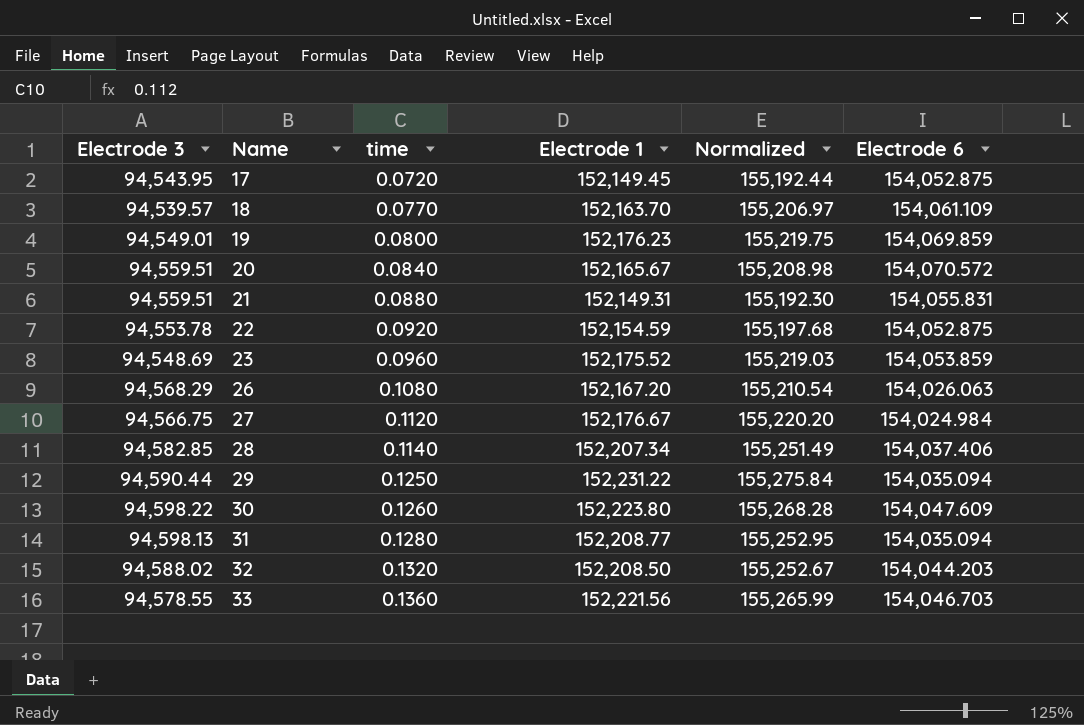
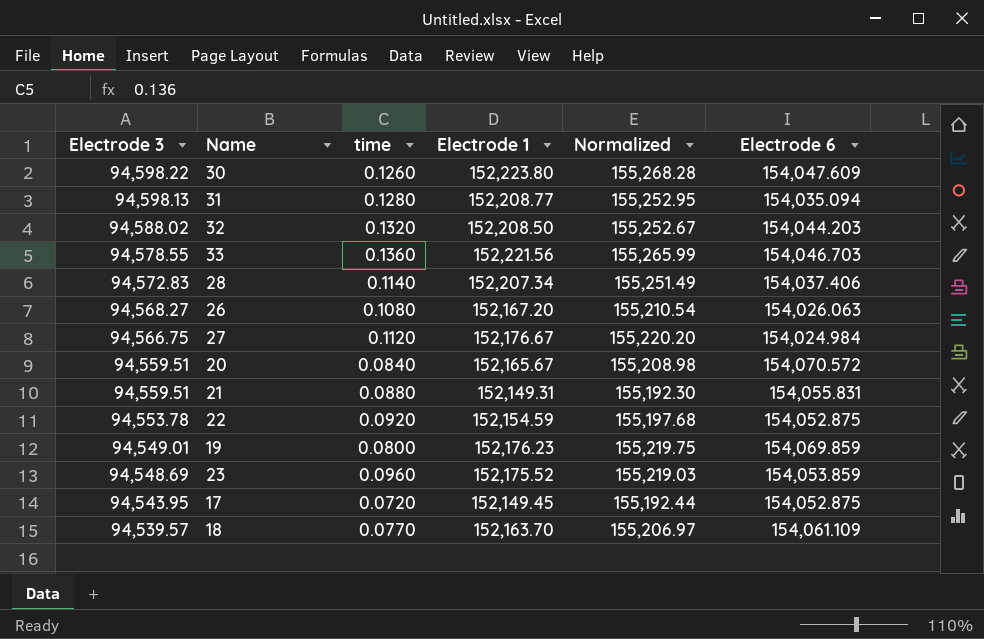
row order: Name ascending -> Electrode 3 descending
row 29: 94,590.44 | 0.1250 | 152,231.22 | 155,275.84 | 154,035.094 -> none
28 | Electrode 3: 94,582.85 -> 94,572.83
26 | Electrode 3: 94,568.29 -> 94,568.27

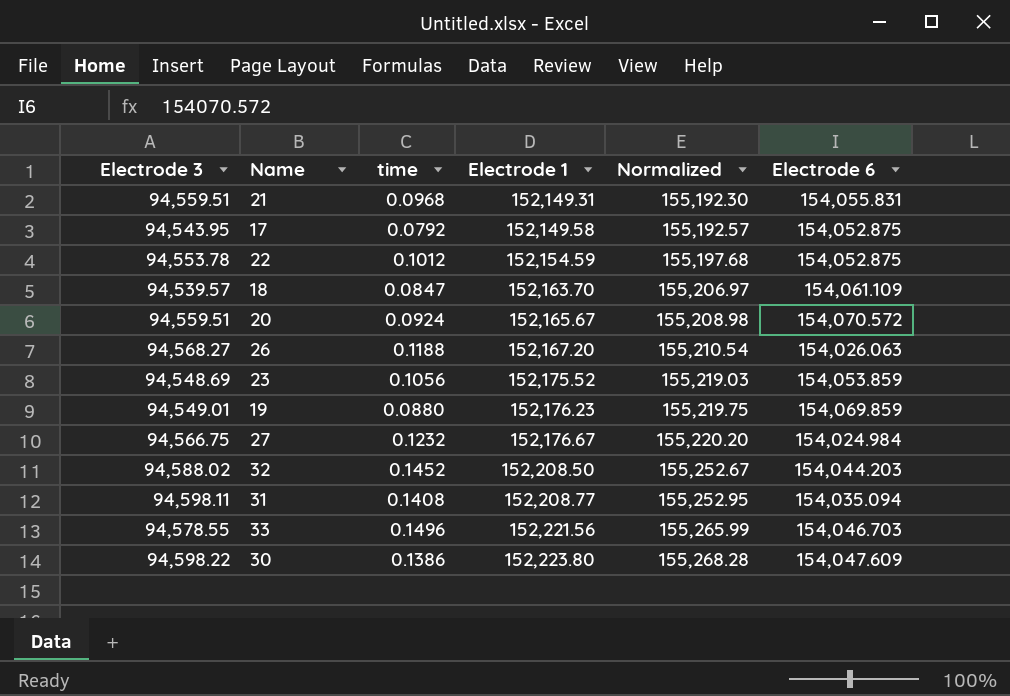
row order: Electrode 3 descending -> Electrode 1 ascending
row 28: 94,572.83 | 0.1140 | 152,207.34 | 155,251.49 | 154,037.406 -> none
21 | time: 0.0880 -> 0.0968
17 | time: 0.0720 -> 0.0792
17 | Electrode 1: 152,149.45 -> 152,149.58
17 | Normalized: 155,192.44 -> 155,192.57
22 | time: 0.0920 -> 0.1012
18 | time: 0.0770 -> 0.0847
20 | time: 0.0840 -> 0.0924
26 | time: 0.1080 -> 0.1188
23 | time: 0.0960 -> 0.1056
19 | time: 0.0800 -> 0.0880
27 | time: 0.1120 -> 0.1232
32 | time: 0.1320 -> 0.1452
31 | Electrode 3: 94,598.13 -> 94,598.11
31 | time: 0.1280 -> 0.1408
33 | time: 0.1360 -> 0.1496
30 | time: 0.1260 -> 0.1386

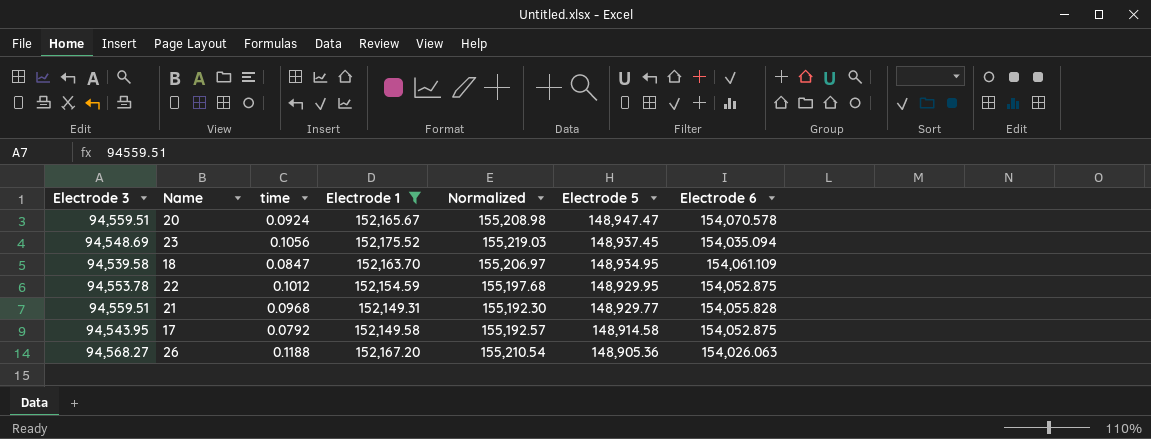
filter: none -> Electrode 1 <= 152,175.52
row order: Electrode 1 ascending -> Electrode 5 descending
column Electrode 5 | position: none -> 6
20 | Electrode 6: 154,070.572 -> 154,070.578
23 | Electrode 6: 154,053.859 -> 154,035.094
18 | Electrode 3: 94,539.57 -> 94,539.58
21 | Electrode 6: 154,055.831 -> 154,055.828

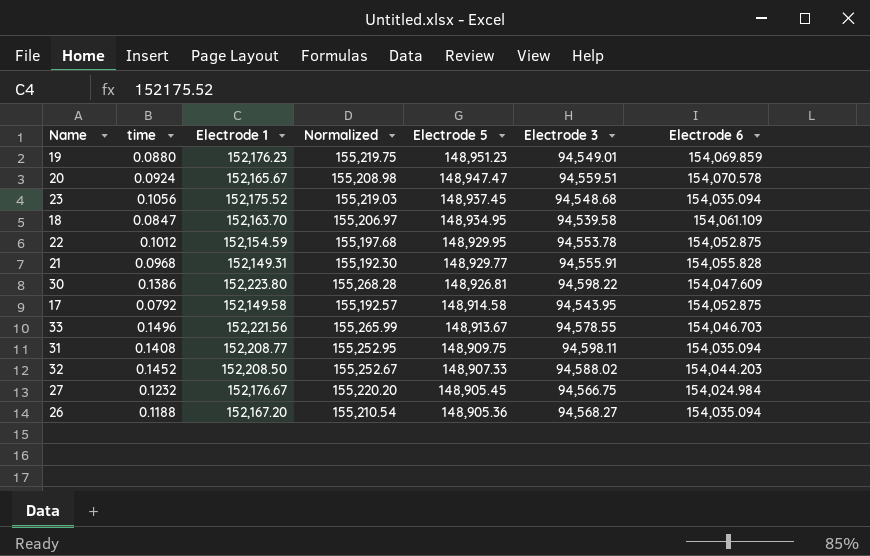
filter: Electrode 1 <= 152,175.52 -> none
column Electrode 3 | position: 1 -> 6
23 | Electrode 3: 94,548.69 -> 94,548.68
21 | Electrode 3: 94,559.51 -> 94,555.91
26 | Electrode 6: 154,026.063 -> 154,035.094

